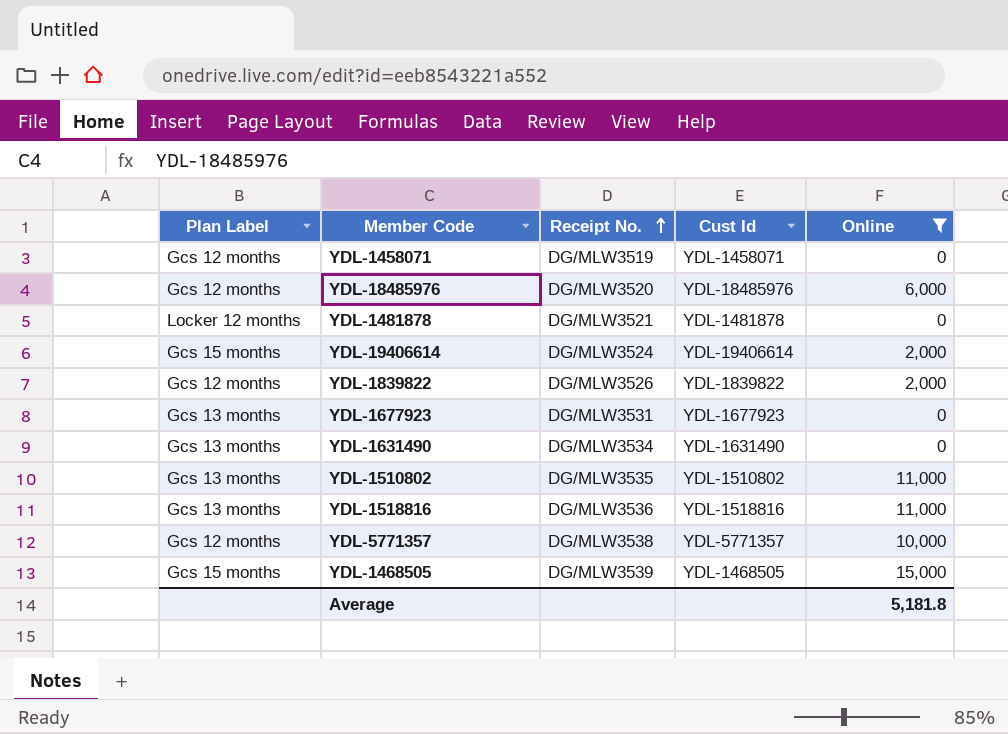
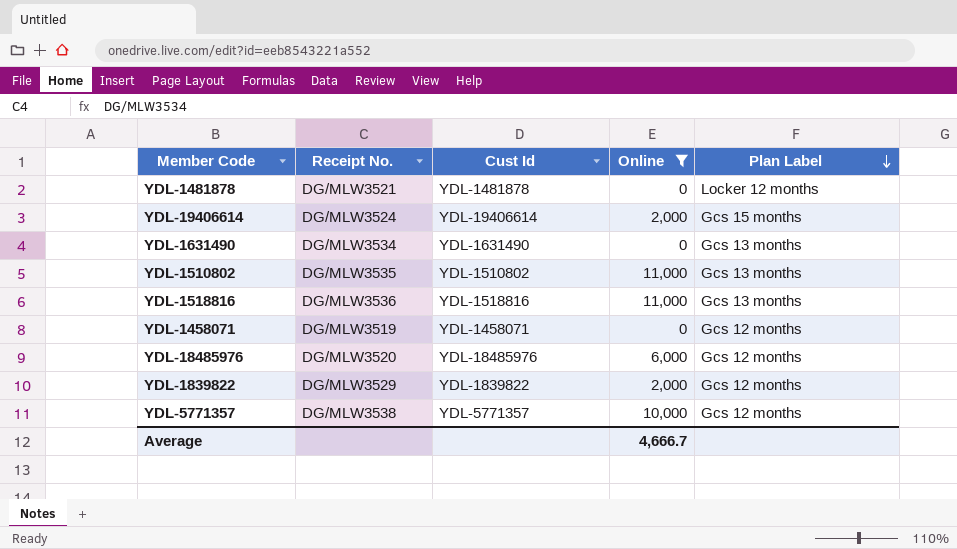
row order: Receipt No. ascending -> Plan Label descending
column Plan Label | position: 1 -> 5
row YDL-1677923: Gcs 13 months | DG/MLW3531 | YDL-1677923 | 0 -> none
row YDL-1468505: Gcs 15 months | DG/MLW3539 | YDL-1468505 | 15,000 -> none
YDL-1839822 | Receipt No.: DG/MLW3526 -> DG/MLW3529
Average | Online: 5,181.8 -> 4,666.7

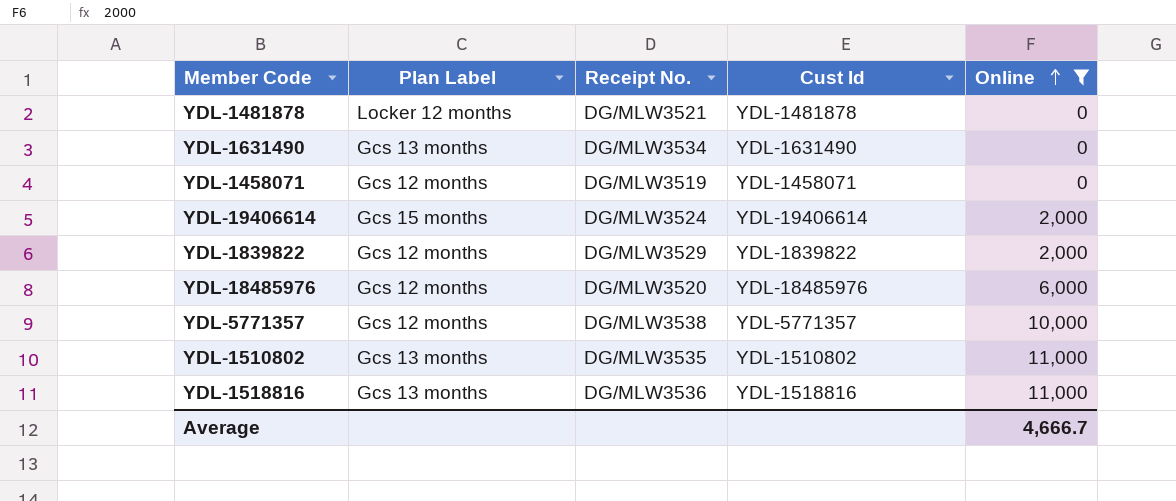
row order: Plan Label descending -> Online ascending
column Plan Label | position: 5 -> 2

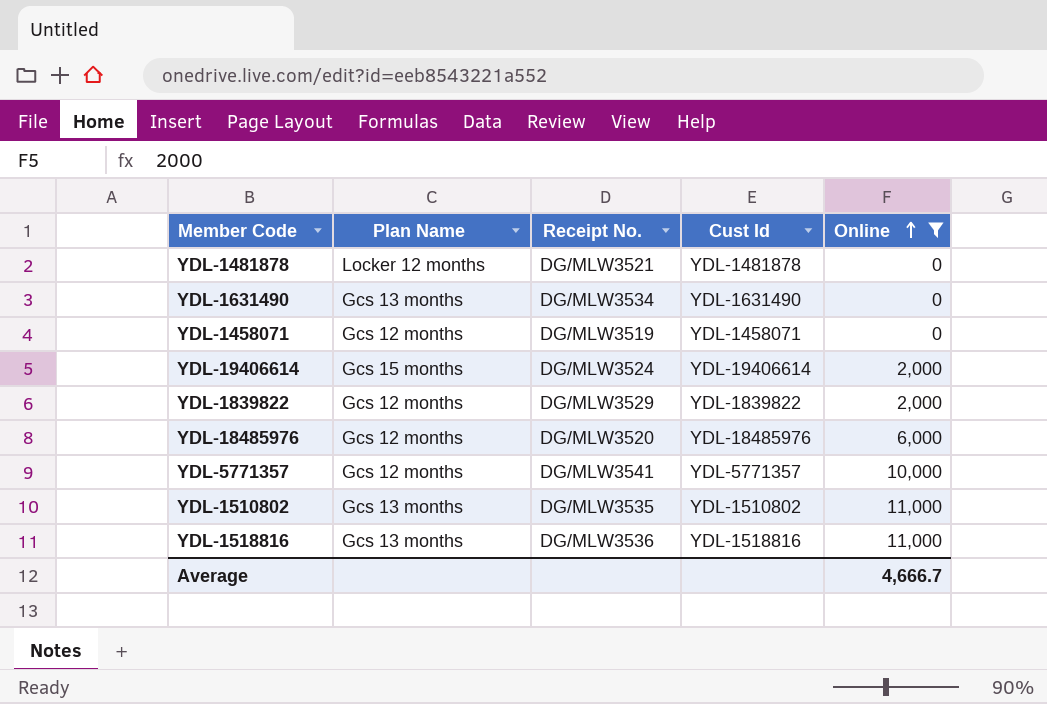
column name: Plan Label -> Plan Name
YDL-5771357 | Receipt No.: DG/MLW3538 -> DG/MLW3541

